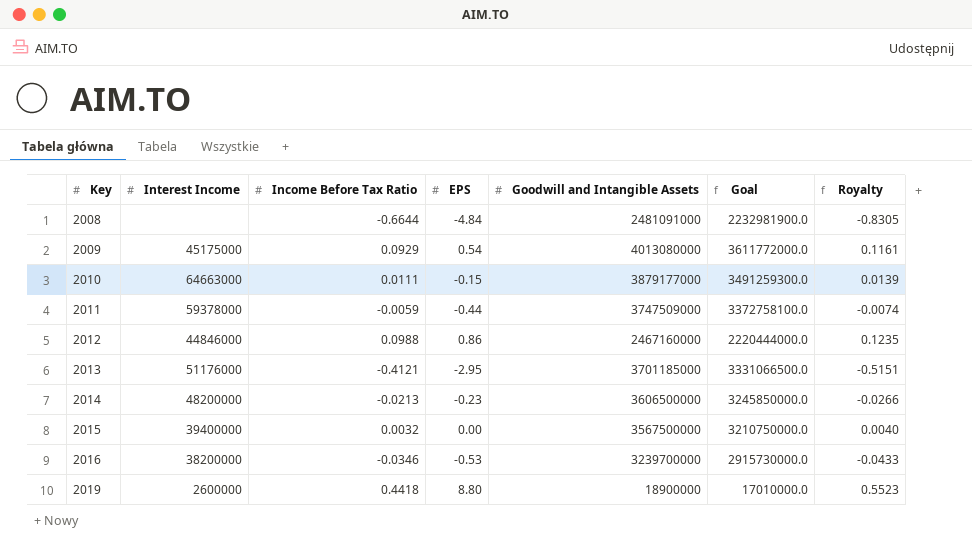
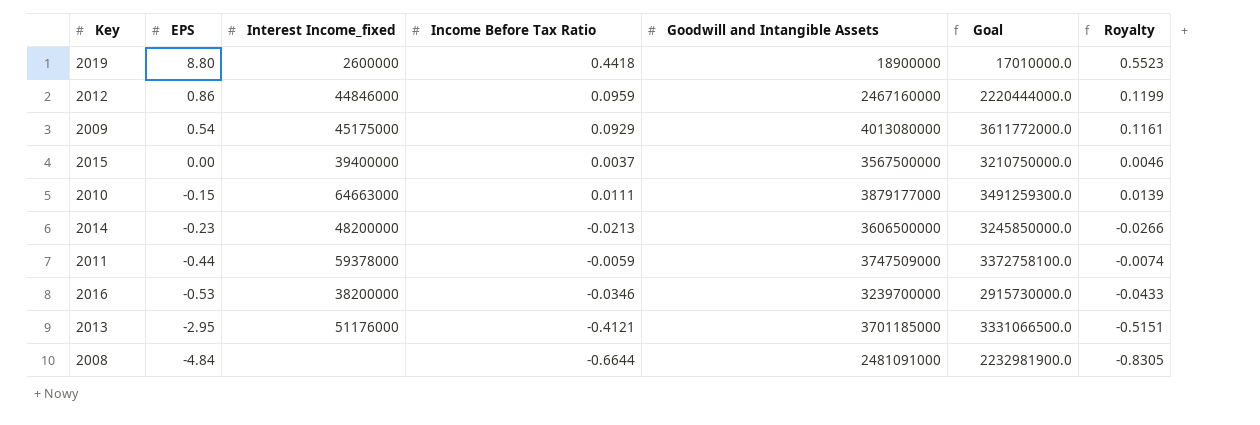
row order: Key ascending -> EPS descending
column EPS | position: 4 -> 2
column name: Interest Income -> Interest Income_fixed
2012 | Income Before Tax Ratio: 0.0988 -> 0.0959
2012 | Royalty: 0.1235 -> 0.1199
2015 | Income Before Tax Ratio: 0.0032 -> 0.0037
2015 | Royalty: 0.0040 -> 0.0046

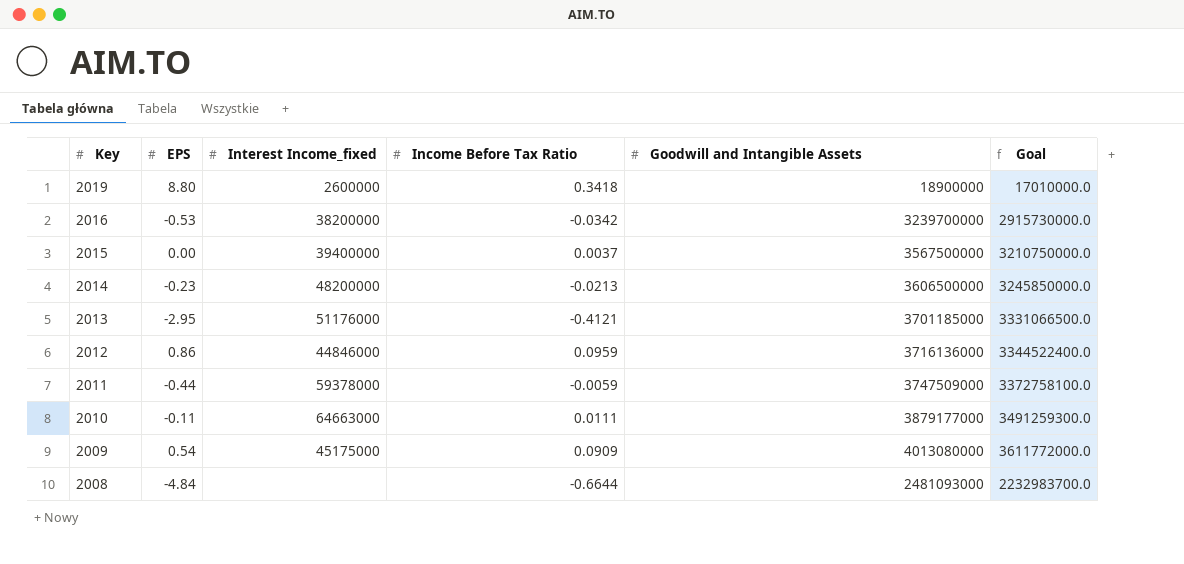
row order: EPS descending -> Key descending
column Royalty | formula: [Income Before Tax Ratio] * 1.25 -> none
2019 | Income Before Tax Ratio: 0.4418 -> 0.3418
2016 | Income Before Tax Ratio: -0.0346 -> -0.0342
2012 | Goodwill and Intangible Assets: 2467160000 -> 3716136000
2012 | Goal: 2220444000.0 -> 3344522400.0
2010 | EPS: -0.15 -> -0.11
2009 | Income Before Tax Ratio: 0.0929 -> 0.0909
2008 | Goodwill and Intangible Assets: 2481091000 -> 2481093000
2008 | Goal: 2232981900.0 -> 2232983700.0

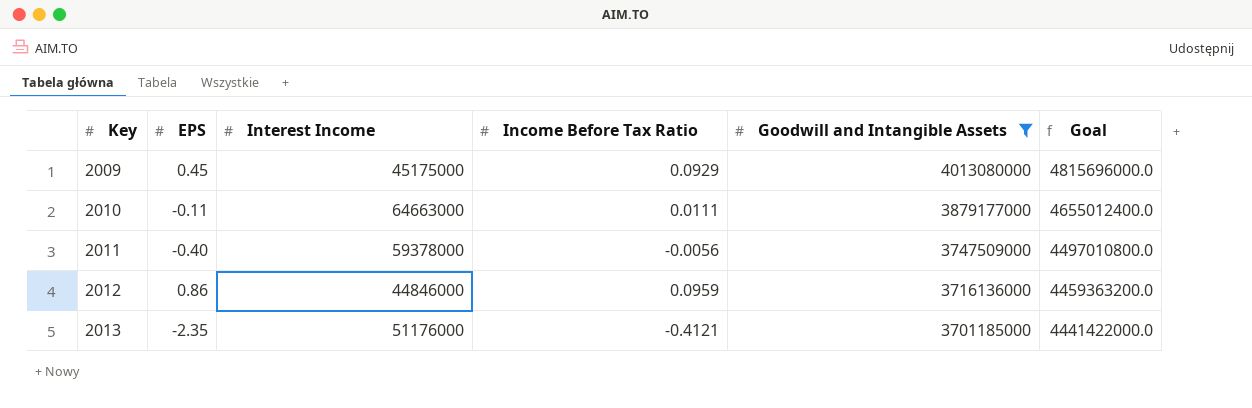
filter: none -> Goodwill and Intangible Assets >= 3701185000
row order: Key descending -> Key ascending
column name: Interest Income_fixed -> Interest Income
column Goal | formula: [Goodwill and Intangible Assets] * 0.9 -> [Goodwill and Intangible Assets] * 1.2
2009 | EPS: 0.54 -> 0.45
2009 | Income Before Tax Ratio: 0.0909 -> 0.0929
2011 | EPS: -0.44 -> -0.40
2011 | Income Before Tax Ratio: -0.0059 -> -0.0056
2013 | EPS: -2.95 -> -2.35

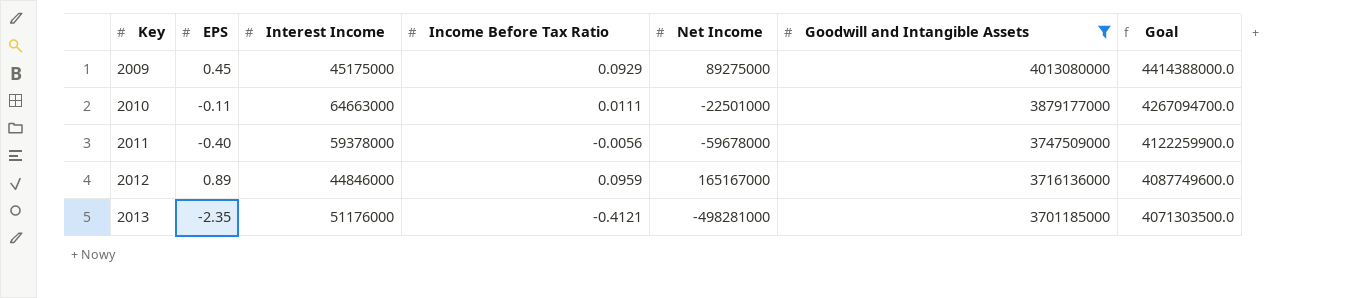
column Net Income | position: none -> 5
column Goal | formula: [Goodwill and Intangible Assets] * 1.2 -> [Goodwill and Intangible Assets] * 1.1
2012 | EPS: 0.86 -> 0.89

